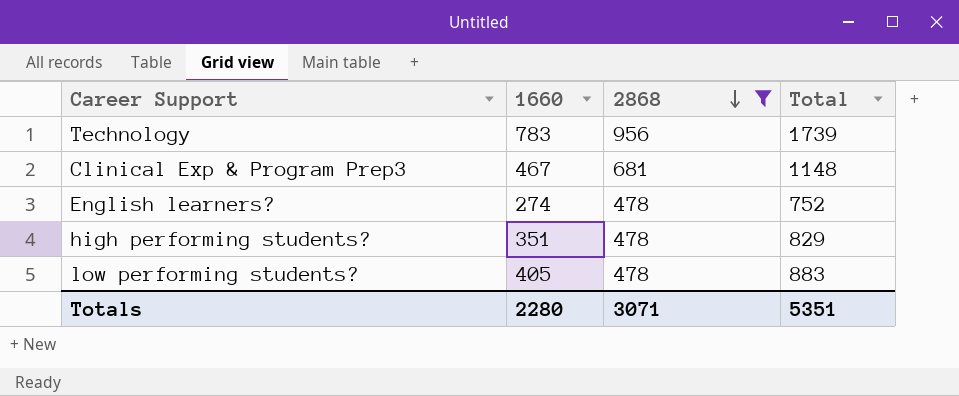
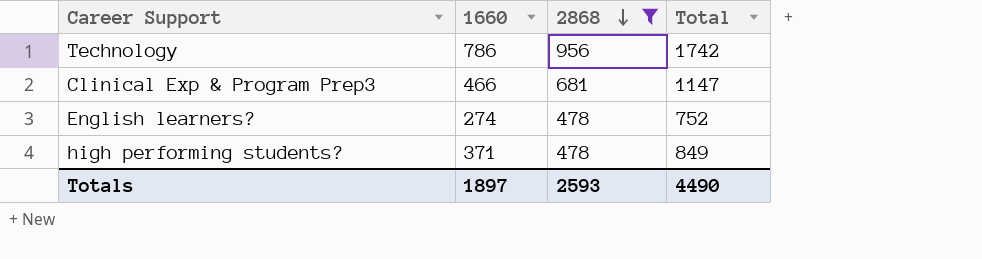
row low performing students?: 405 | 478 | 883 -> none
Technology | 1660: 783 -> 786
Technology | Total: 1739 -> 1742
Clinical Exp & Program Prep3 | 1660: 467 -> 466
Clinical Exp & Program Prep3 | Total: 1148 -> 1147
high performing students? | 1660: 351 -> 371
high performing students? | Total: 829 -> 849
Totals | 1660: 2280 -> 1897
Totals | 2868: 3071 -> 2593
Totals | Total: 5351 -> 4490

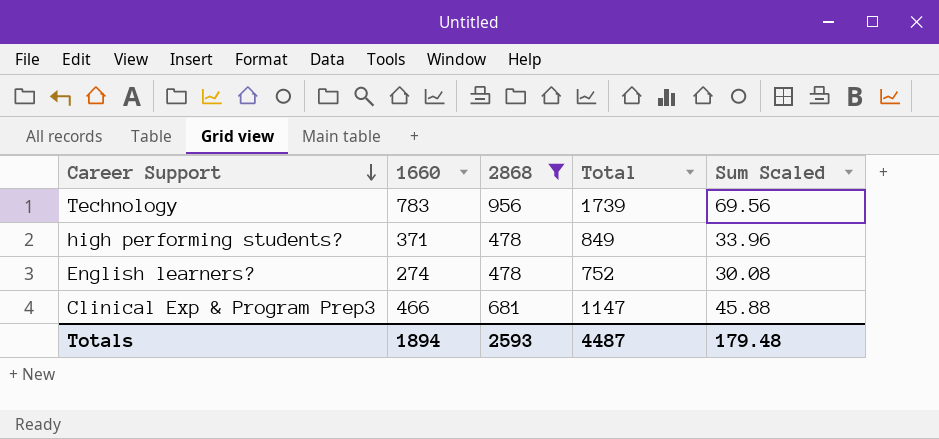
row order: 2868 descending -> Career Support descending
column Sum Scaled | formula: none -> [Total] * 0.04
Technology | 1660: 786 -> 783
Technology | Total: 1742 -> 1739
Totals | 1660: 1897 -> 1894
Totals | Total: 4490 -> 4487

